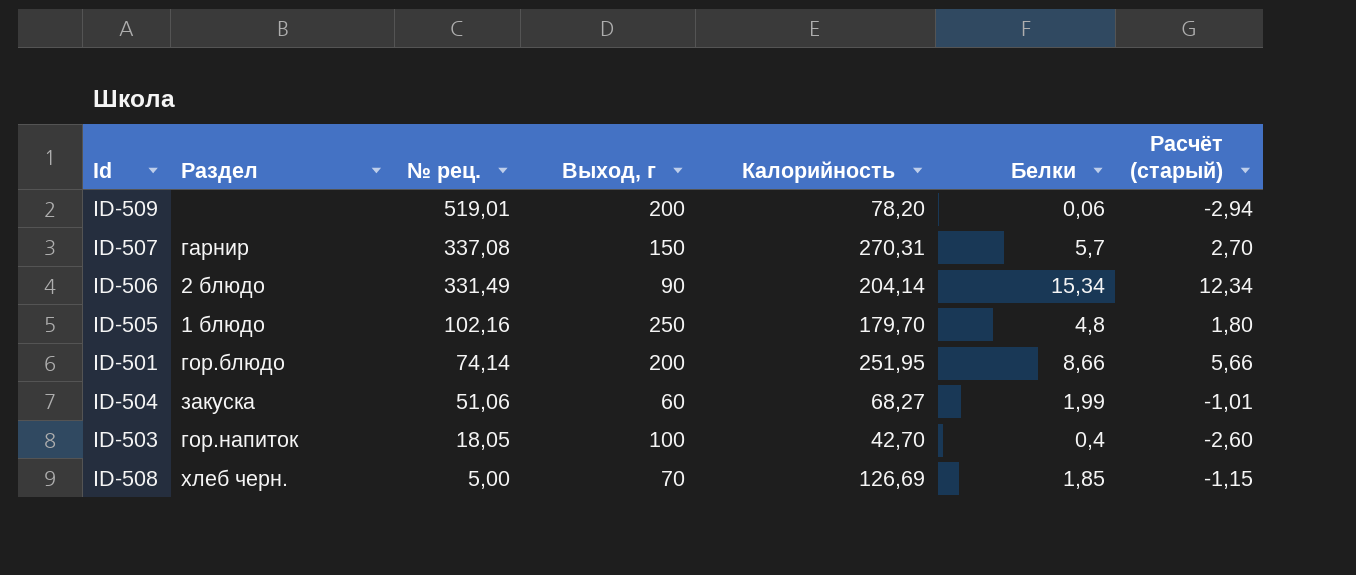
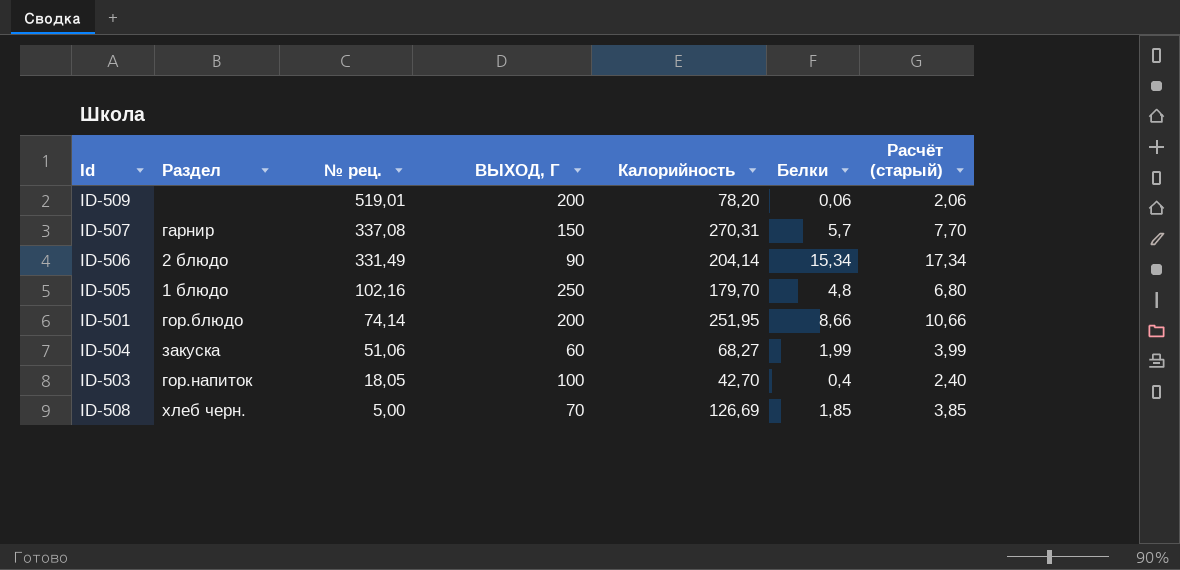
column name: Выход, г -> ВЫХОД, Г
column Расчёт (старый) | formula: [Белки] - 3 -> [Белки] + 2

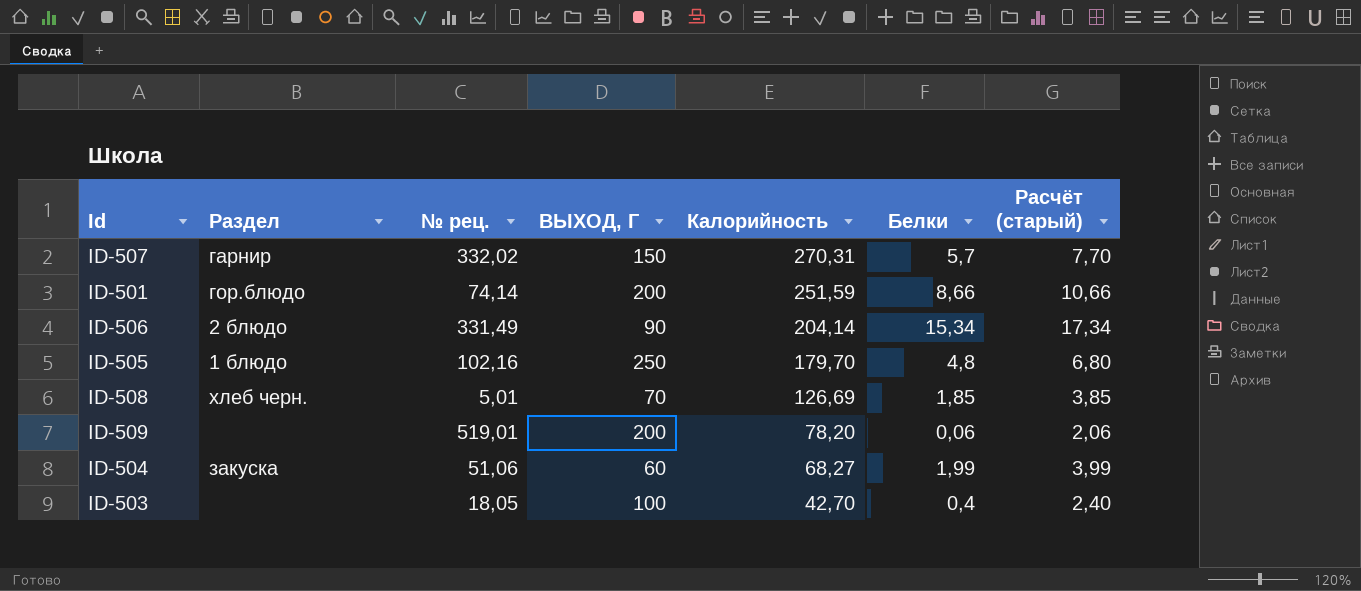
row order: № рец. descending -> Калорийность descending
ID-507 | № рец.: 337,08 -> 332,02
ID-501 | Калорийность: 251,95 -> 251,59
ID-508 | № рец.: 5,00 -> 5,01
ID-503 | Раздел: гор.напиток -> none

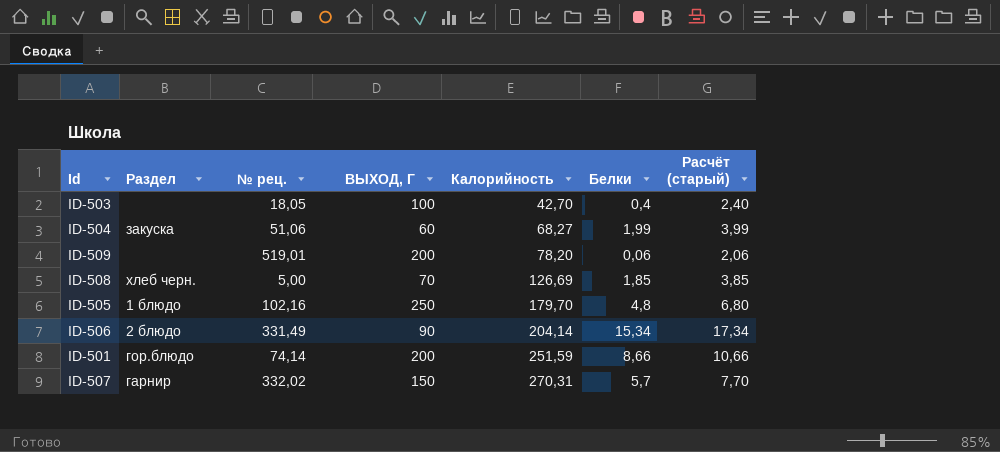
row order: Калорийность descending -> Калорийность ascending
ID-508 | № рец.: 5,01 -> 5,00

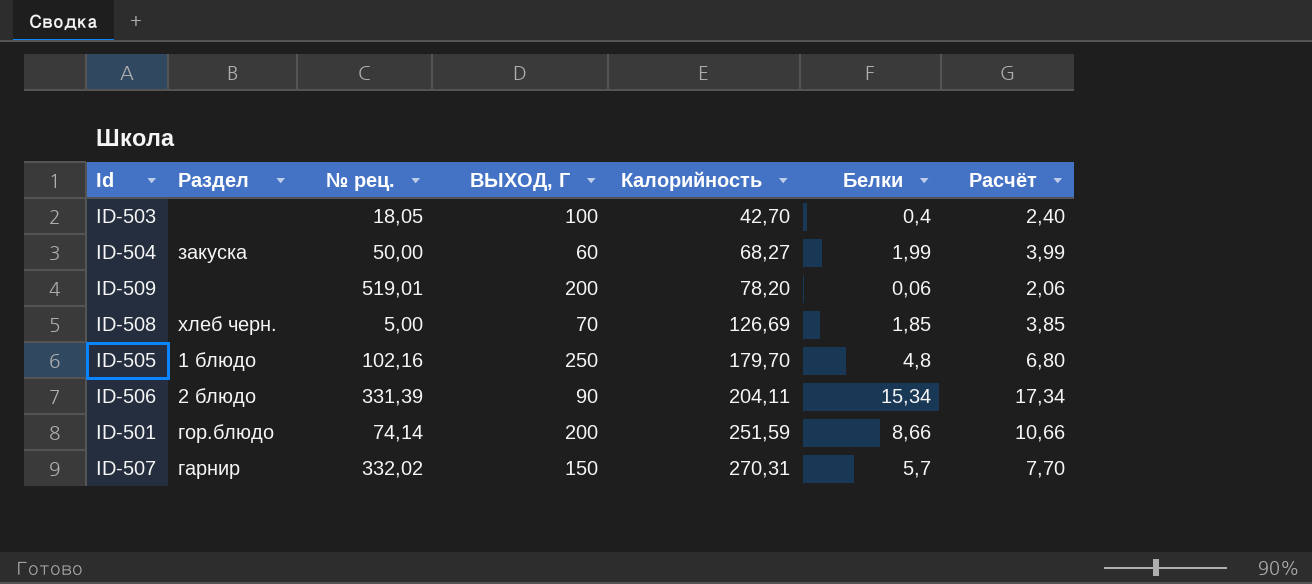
column name: Расчёт (старый) -> Расчёт
ID-504 | № рец.: 51,06 -> 50,00
ID-506 | № рец.: 331,49 -> 331,39
ID-506 | Калорийность: 204,14 -> 204,11

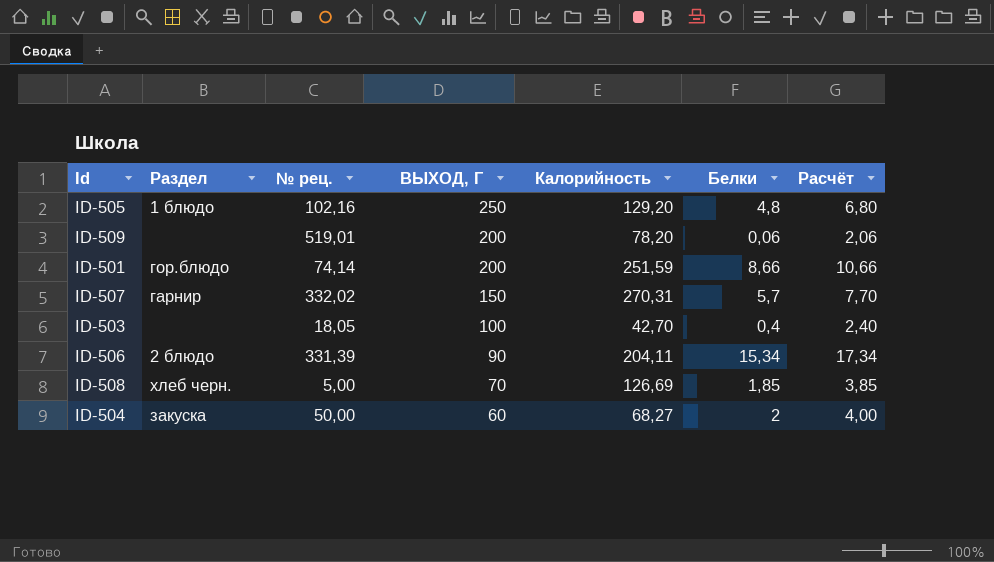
row order: Калорийность ascending -> ВЫХОД, Г descending
ID-505 | Калорийность: 179,70 -> 129,20
ID-504 | Белки: 1,99 -> 2
ID-504 | Расчёт: 3,99 -> 4,00

